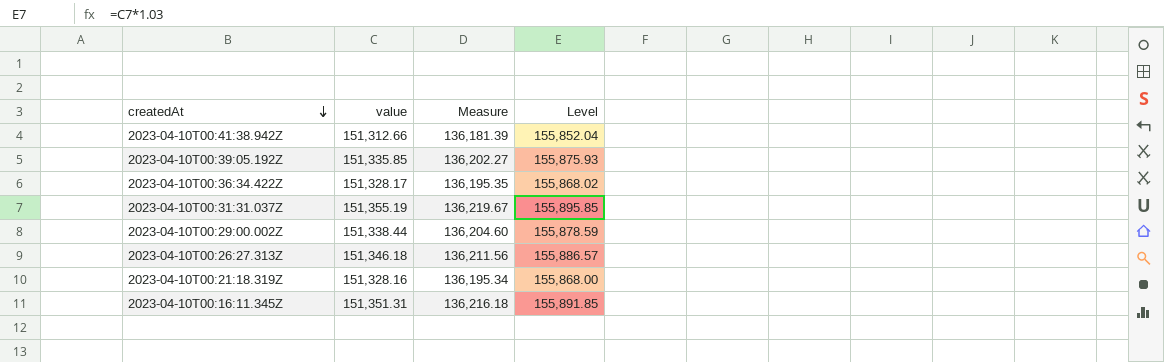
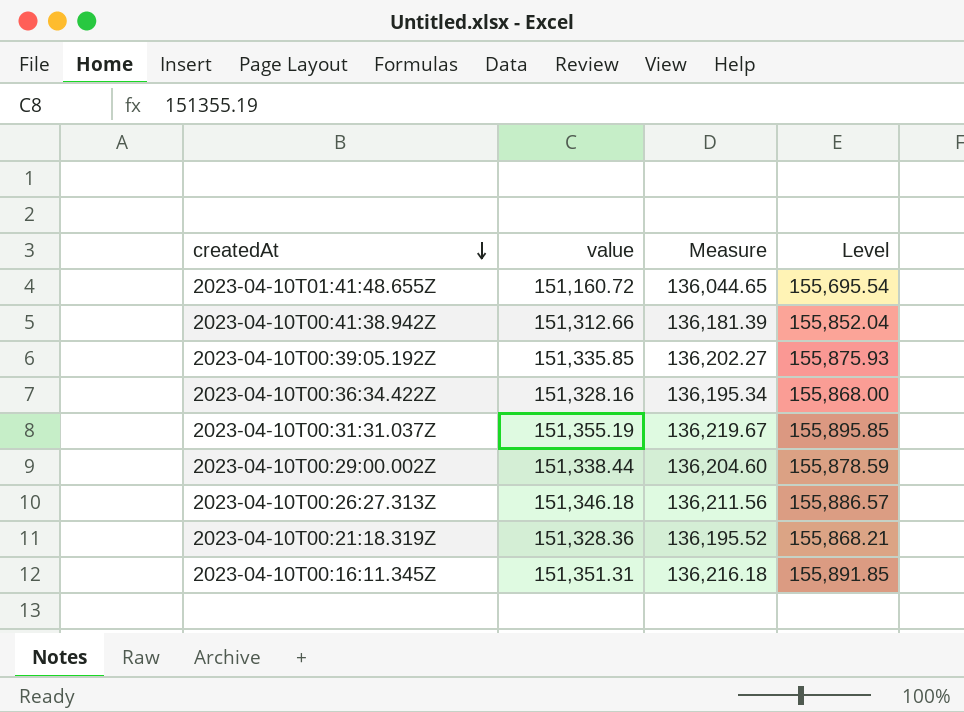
row 2023-04-10T01:41:48.655Z: none -> 151,160.72 | 136,044.65 | 155,695.54
2023-04-10T00:36:34.422Z | value: 151,328.17 -> 151,328.16
2023-04-10T00:36:34.422Z | Measure: 136,195.35 -> 136,195.34
2023-04-10T00:36:34.422Z | Level: 155,868.02 -> 155,868.00
2023-04-10T00:21:18.319Z | value: 151,328.16 -> 151,328.36
2023-04-10T00:21:18.319Z | Measure: 136,195.34 -> 136,195.52
2023-04-10T00:21:18.319Z | Level: 155,868.00 -> 155,868.21

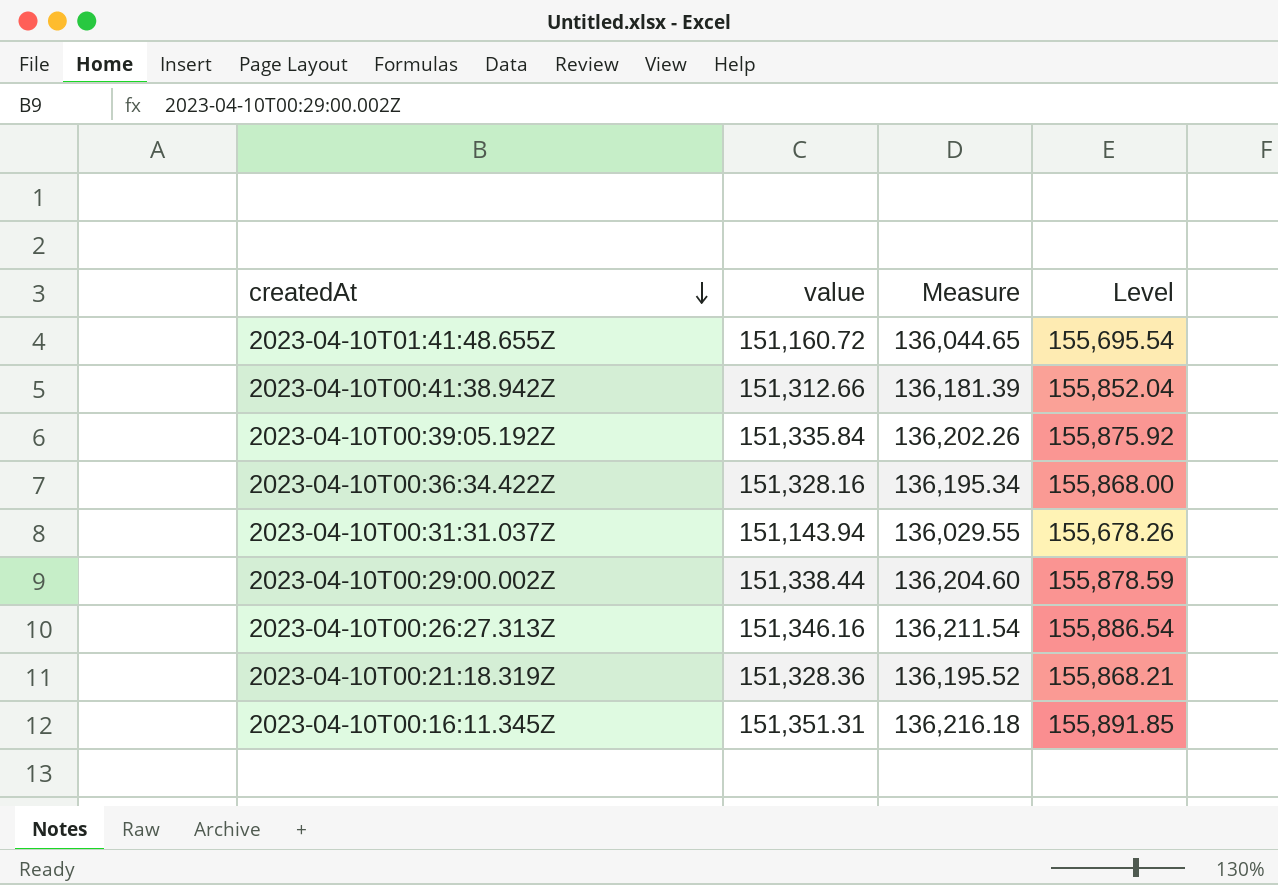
2023-04-10T00:39:05.192Z | value: 151,335.85 -> 151,335.84
2023-04-10T00:39:05.192Z | Measure: 136,202.27 -> 136,202.26
2023-04-10T00:39:05.192Z | Level: 155,875.93 -> 155,875.92
2023-04-10T00:31:31.037Z | value: 151,355.19 -> 151,143.94
2023-04-10T00:31:31.037Z | Measure: 136,219.67 -> 136,029.55
2023-04-10T00:31:31.037Z | Level: 155,895.85 -> 155,678.26
2023-04-10T00:26:27.313Z | value: 151,346.18 -> 151,346.16
2023-04-10T00:26:27.313Z | Measure: 136,211.56 -> 136,211.54
2023-04-10T00:26:27.313Z | Level: 155,886.57 -> 155,886.54

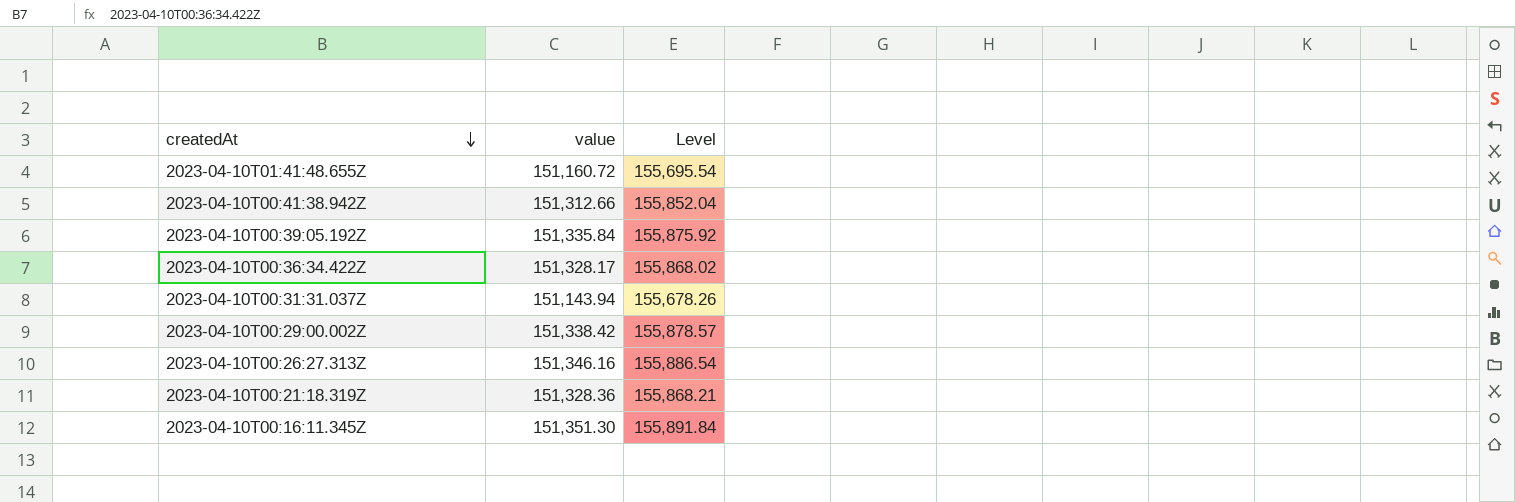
column Measure | formula: [value] * 0.9 -> none
2023-04-10T00:36:34.422Z | value: 151,328.16 -> 151,328.17
2023-04-10T00:36:34.422Z | Level: 155,868.00 -> 155,868.02
2023-04-10T00:29:00.002Z | value: 151,338.44 -> 151,338.42
2023-04-10T00:29:00.002Z | Level: 155,878.59 -> 155,878.57
2023-04-10T00:16:11.345Z | value: 151,351.31 -> 151,351.30
2023-04-10T00:16:11.345Z | Level: 155,891.85 -> 155,891.84

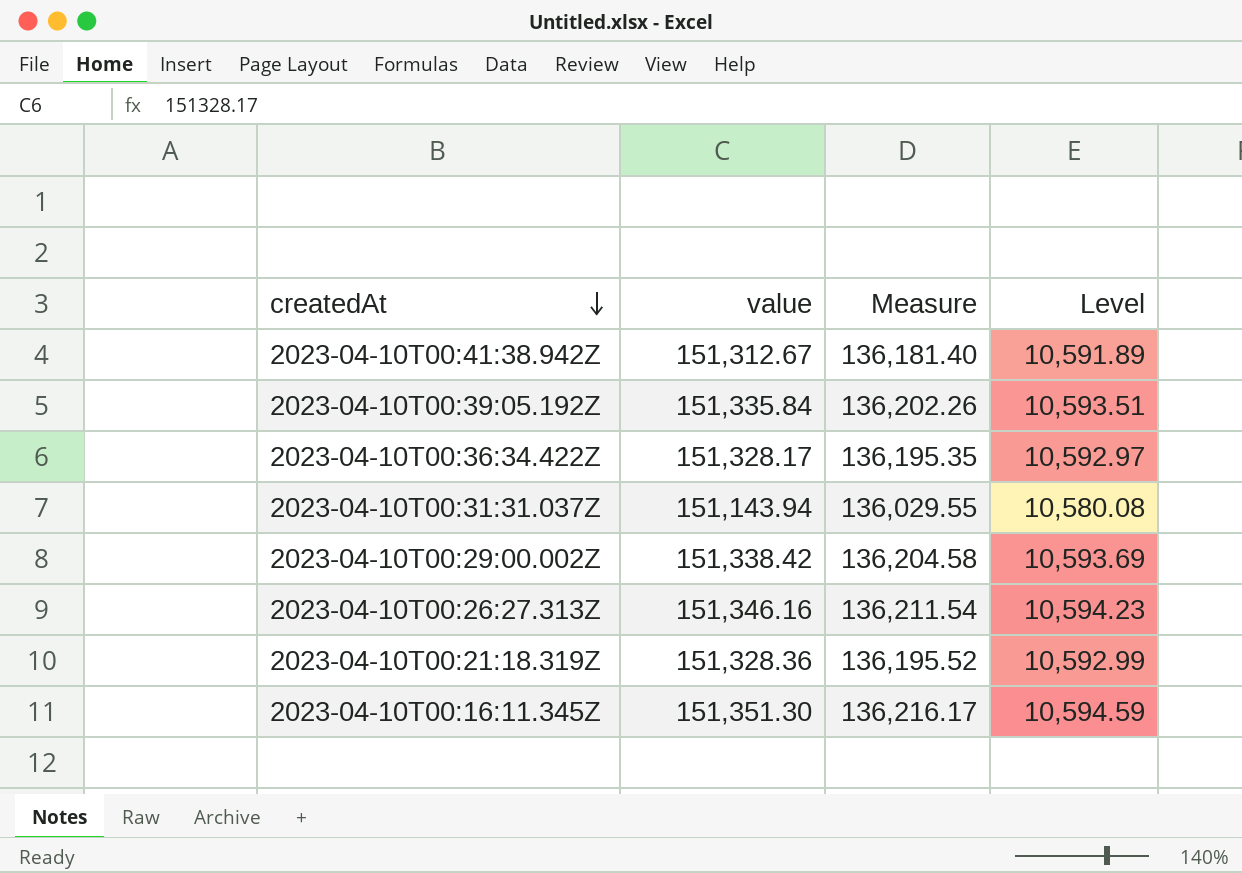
column Measure | formula: none -> [value] * 0.9
column Level | formula: [value] * 1.03 -> [value] * 0.07
row 2023-04-10T01:41:48.655Z: 151,160.72 | 155,695.54 -> none
2023-04-10T00:41:38.942Z | value: 151,312.66 -> 151,312.67

